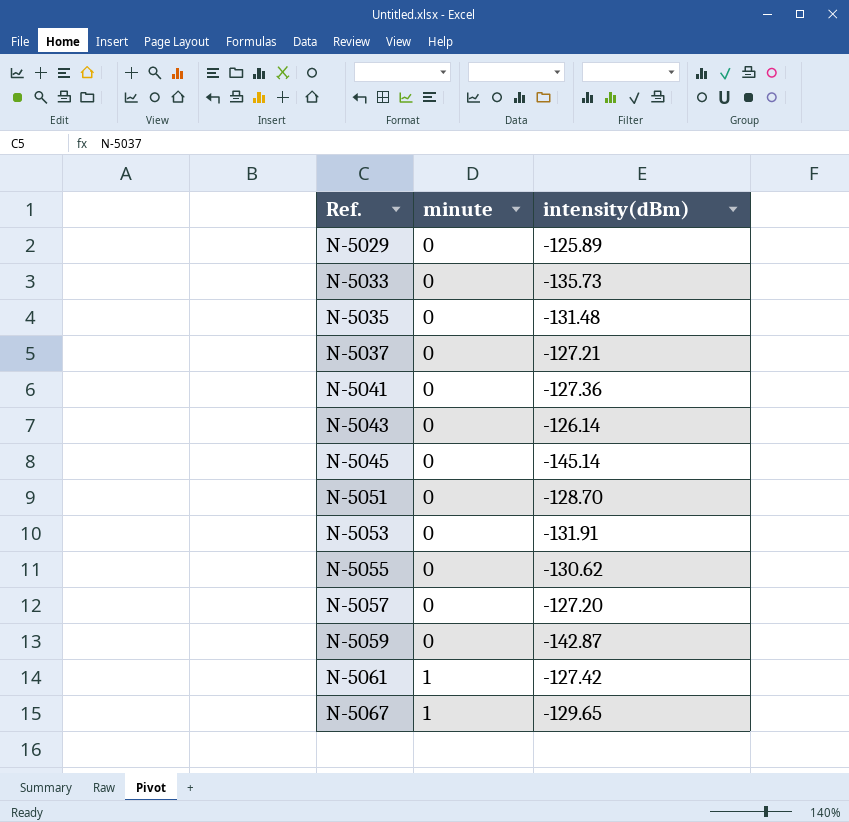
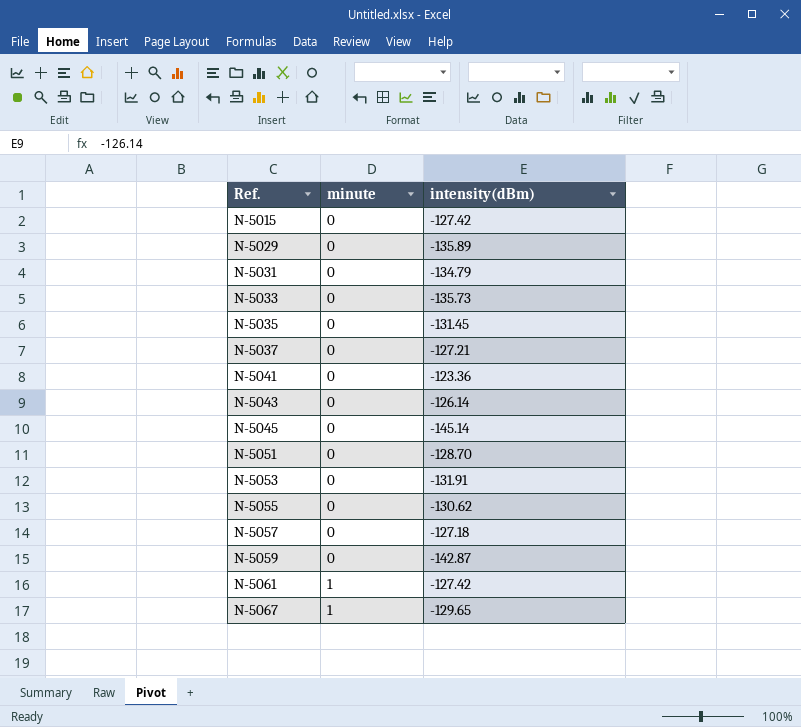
row N-5015: none -> 0 | -127.42
N-5029 | intensity(dBm): -125.89 -> -135.89
row N-5031: none -> 0 | -134.79
N-5035 | intensity(dBm): -131.48 -> -131.45
N-5041 | intensity(dBm): -127.36 -> -123.36
N-5057 | intensity(dBm): -127.20 -> -127.18

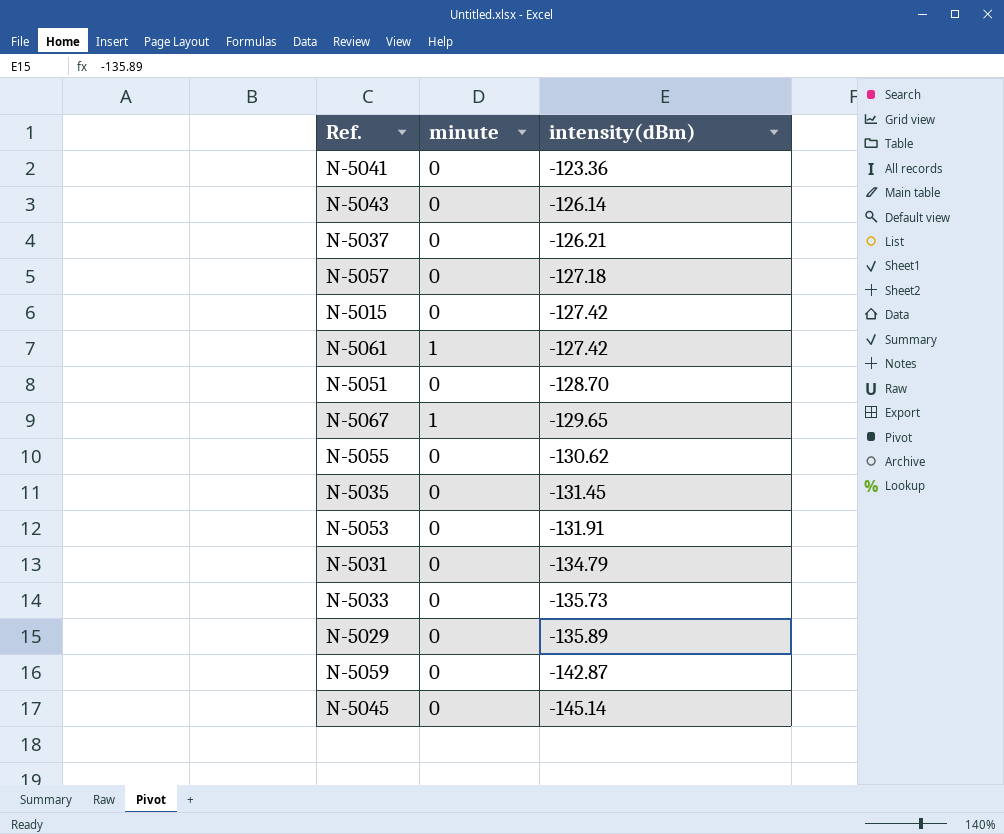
row order: Ref. ascending -> intensity(dBm) descending
N-5037 | intensity(dBm): -127.21 -> -126.21

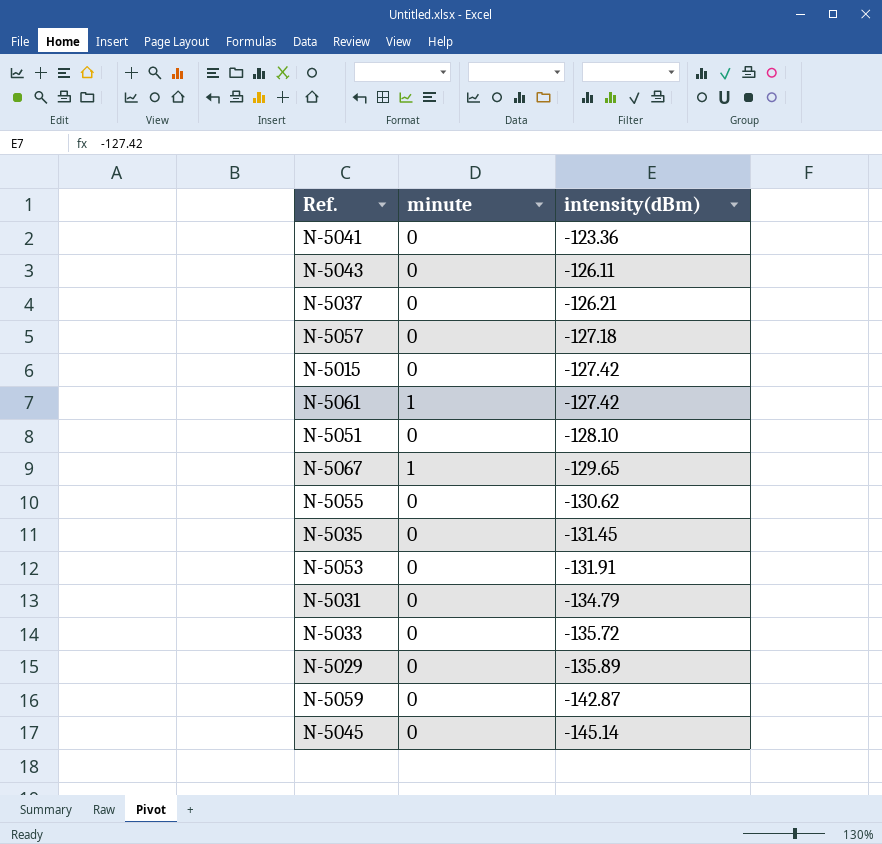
N-5043 | intensity(dBm): -126.14 -> -126.11
N-5051 | intensity(dBm): -128.70 -> -128.10
N-5033 | intensity(dBm): -135.73 -> -135.72

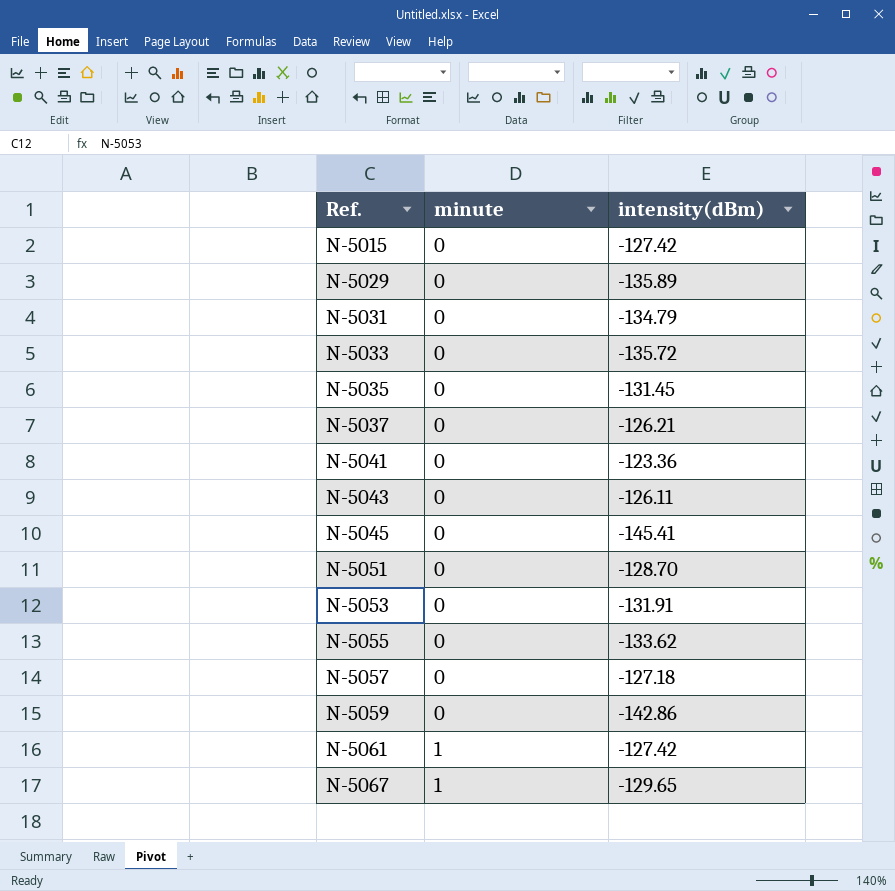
row order: intensity(dBm) descending -> Ref. ascending
N-5045 | intensity(dBm): -145.14 -> -145.41
N-5051 | intensity(dBm): -128.10 -> -128.70
N-5055 | intensity(dBm): -130.62 -> -133.62
N-5059 | intensity(dBm): -142.87 -> -142.86

